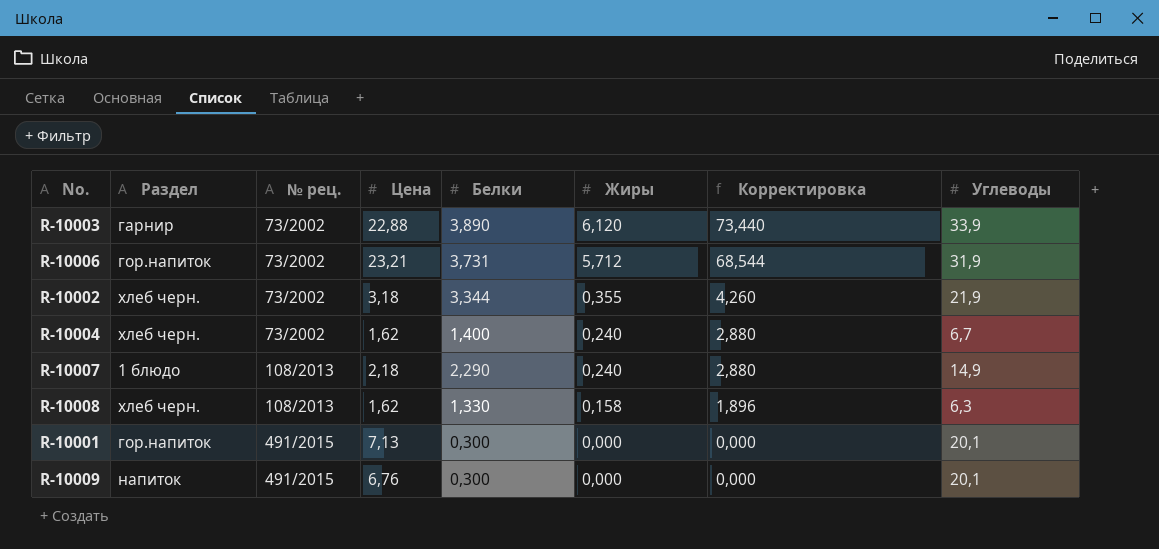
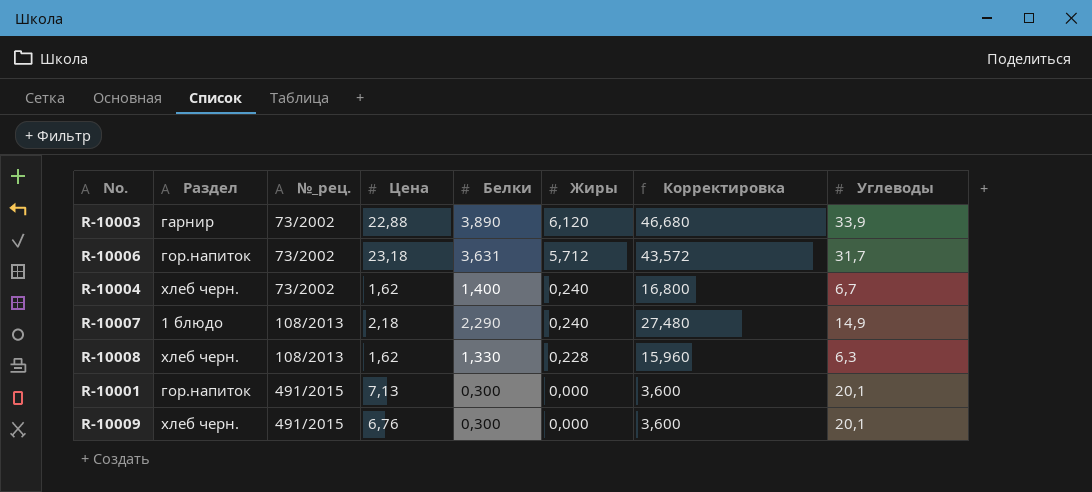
column name: № рец. -> №_рец.
column Корректировка | formula: [Жиры] * 12 -> [Белки] * 12
row R-10002: хлеб черн. | 73/2002 | 3,18 | 3,344 | 0,355 | 4,260 | 21,9 -> none
R-10006 | Цена: 23,21 -> 23,18
R-10006 | Белки: 3,731 -> 3,631
R-10006 | Углеводы: 31,9 -> 31,7
R-10008 | Жиры: 0,158 -> 0,228
R-10009 | Раздел: напиток -> хлеб черн.

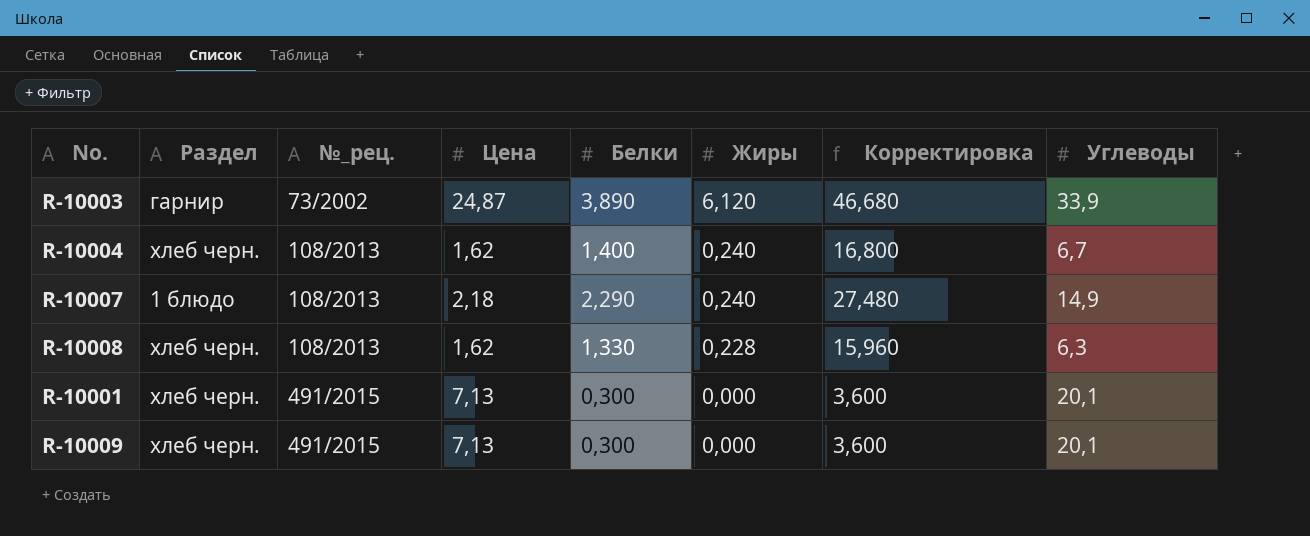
row R-10006: гор.напиток | 73/2002 | 23,18 | 3,631 | 5,712 | 43,572 | 31,7 -> none
R-10003 | Цена: 22,88 -> 24,87
R-10004 | №_рец.: 73/2002 -> 108/2013
R-10001 | Раздел: гор.напиток -> хлеб черн.
R-10009 | Цена: 6,76 -> 7,13

